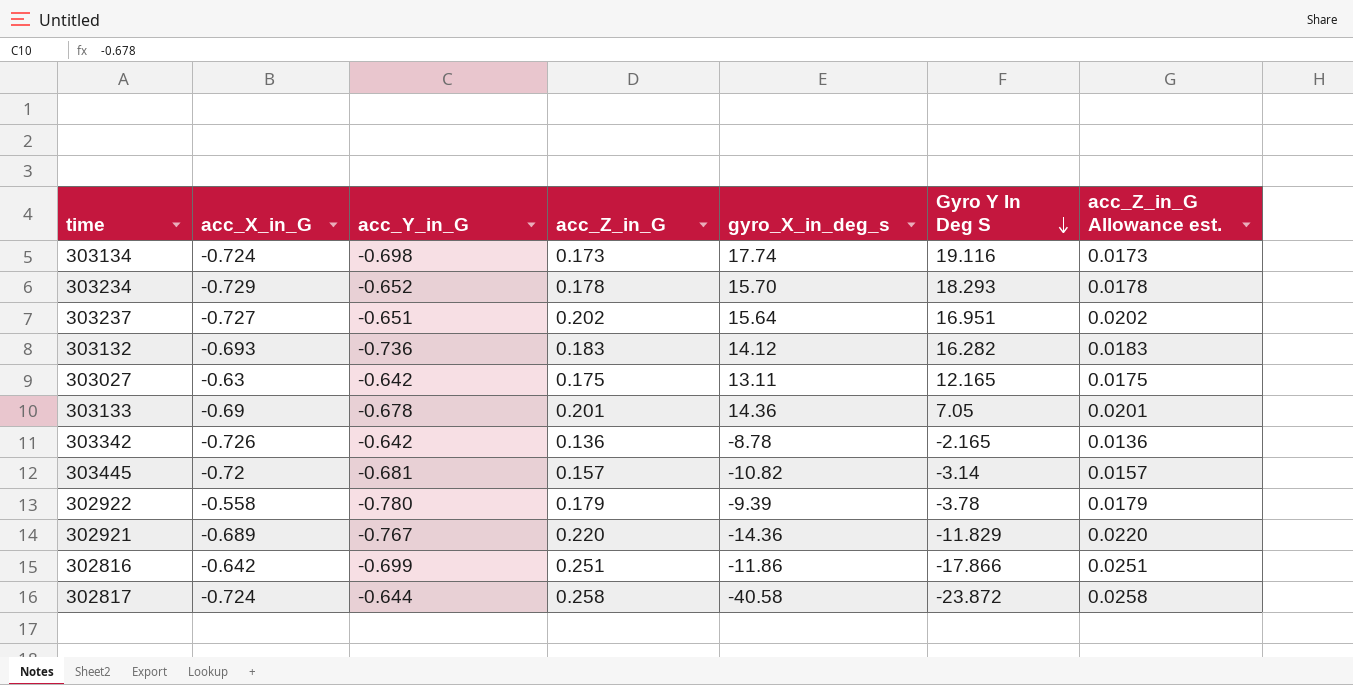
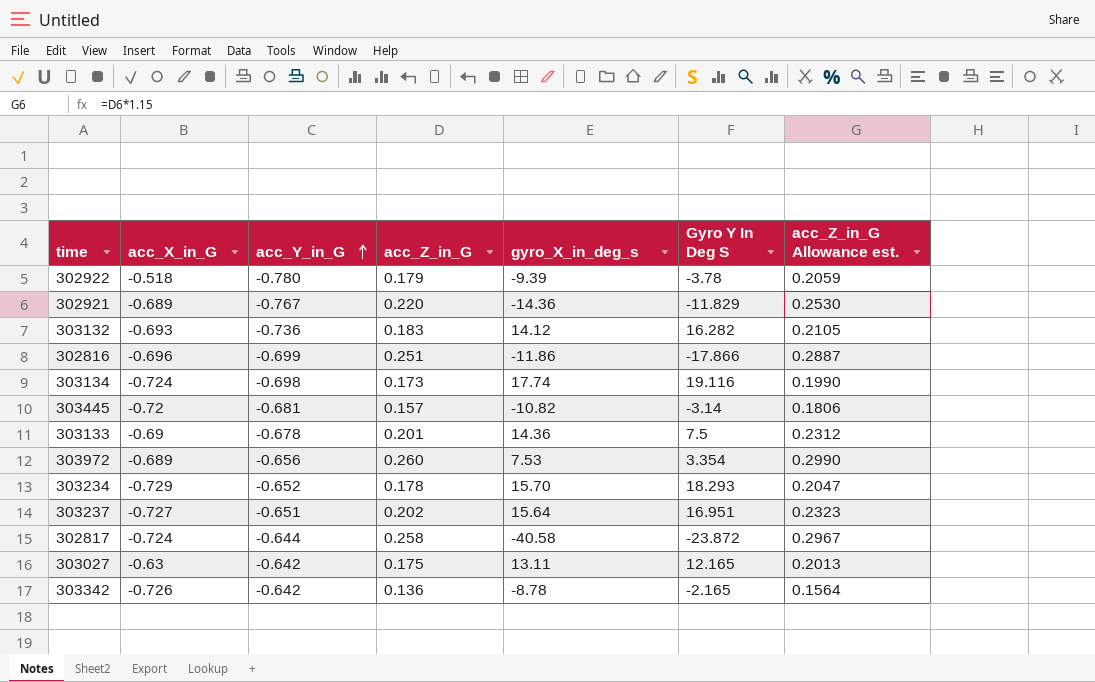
row order: Gyro Y In Deg S descending -> acc_Y_in_G ascending
column acc_Z_in_G Allowance est. | formula: [acc_Z_in_G] * 0.1 -> [acc_Z_in_G] * 1.15
302922 | acc_X_in_G: -0.558 -> -0.518
302816 | acc_X_in_G: -0.642 -> -0.696
303133 | Gyro Y In Deg S: 7.05 -> 7.5
row 303972: none -> -0.689 | -0.656 | 0.260 | 7.53 | 3.354 | 0.2990

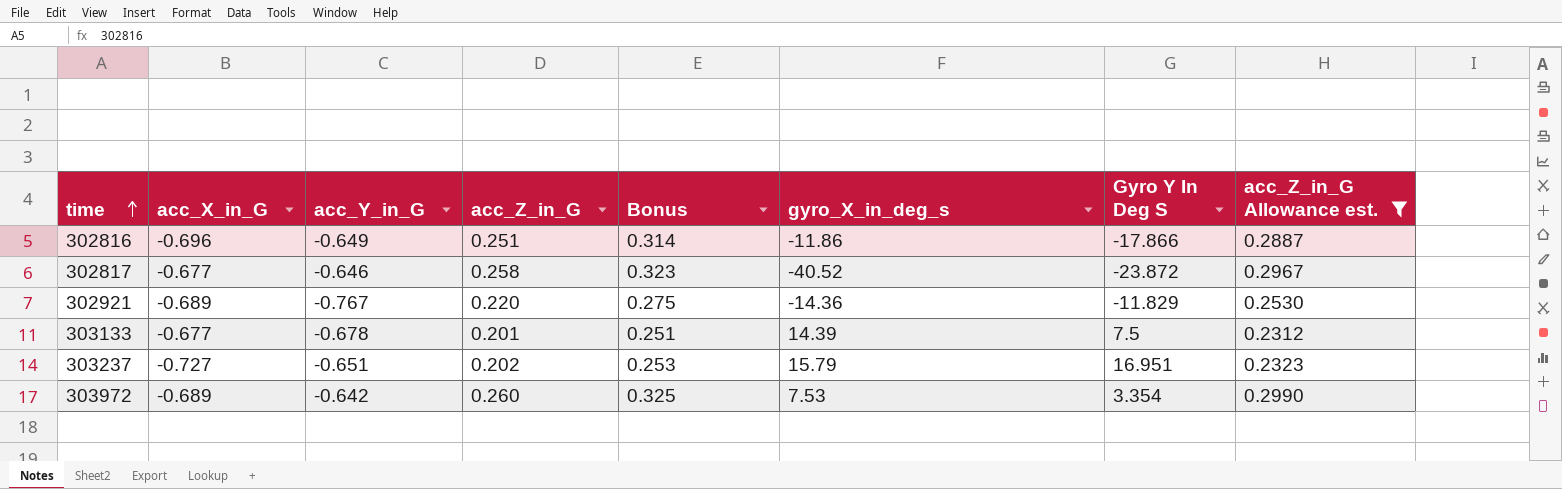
filter: none -> acc_Z_in_G Allowance est. >= 0.2312
row order: acc_Y_in_G ascending -> time ascending
column Bonus | formula: none -> [acc_Z_in_G] * 1.25
302816 | acc_Y_in_G: -0.699 -> -0.649
302817 | acc_X_in_G: -0.724 -> -0.677
302817 | acc_Y_in_G: -0.644 -> -0.646
302817 | gyro_X_in_deg_s: -40.58 -> -40.52
303133 | acc_X_in_G: -0.69 -> -0.677
303133 | gyro_X_in_deg_s: 14.36 -> 14.39
303237 | gyro_X_in_deg_s: 15.64 -> 15.79
303972 | acc_Y_in_G: -0.656 -> -0.642

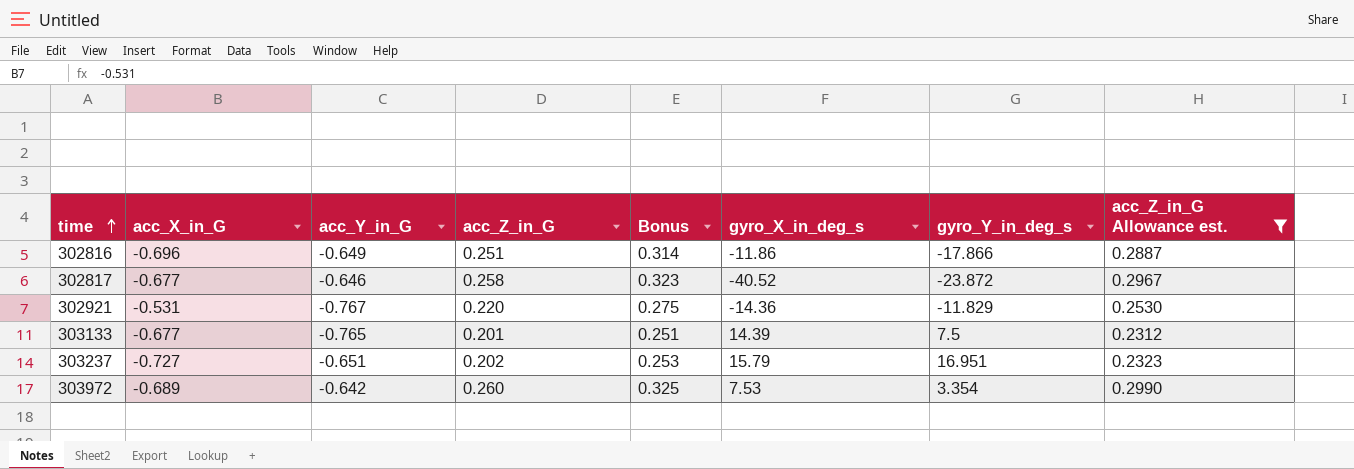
column name: Gyro Y In Deg S -> gyro_Y_in_deg_s
302921 | acc_X_in_G: -0.689 -> -0.531
303133 | acc_Y_in_G: -0.678 -> -0.765

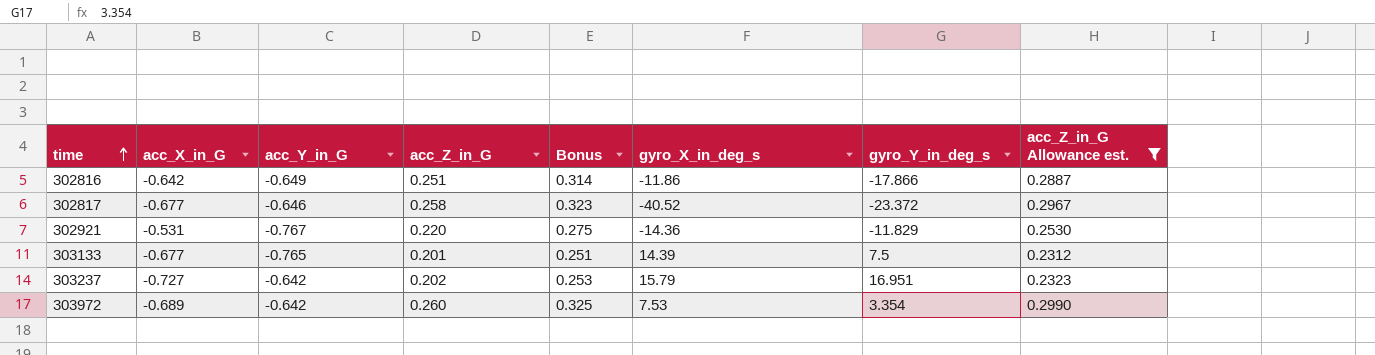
302816 | acc_X_in_G: -0.696 -> -0.642
302817 | gyro_Y_in_deg_s: -23.872 -> -23.372
303237 | acc_Y_in_G: -0.651 -> -0.642

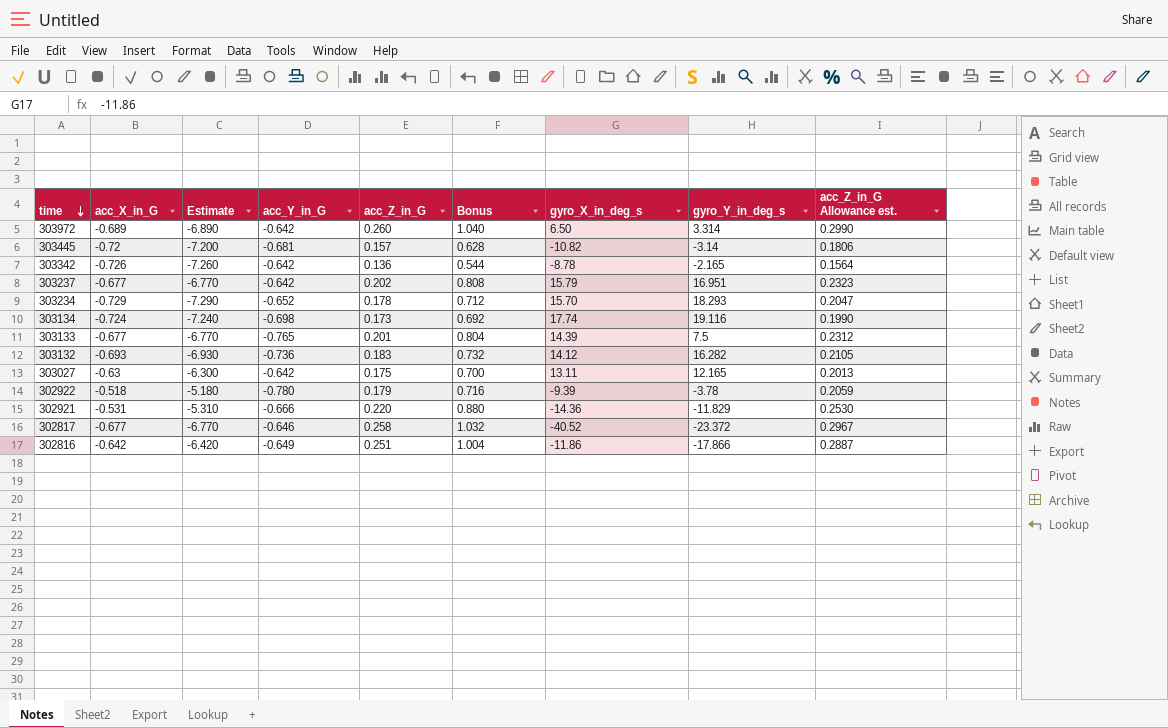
filter: acc_Z_in_G Allowance est. >= 0.2312 -> none
row order: time ascending -> time descending
column Estimate | formula: none -> [acc_X_in_G] * 10
column Bonus | formula: [acc_Z_in_G] * 1.25 -> [acc_Z_in_G] * 4
303972 | gyro_X_in_deg_s: 7.53 -> 6.50
303972 | gyro_Y_in_deg_s: 3.354 -> 3.314
303237 | acc_X_in_G: -0.727 -> -0.677
302921 | acc_Y_in_G: -0.767 -> -0.666

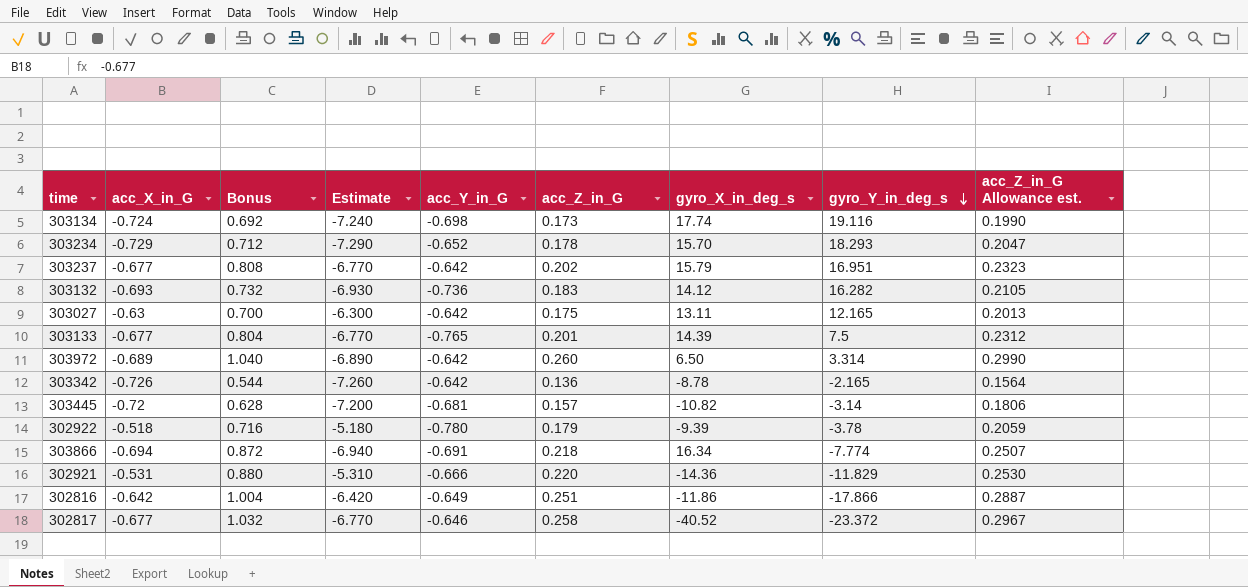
row order: time descending -> gyro_Y_in_deg_s descending
column Bonus | position: 6 -> 3
row 303866: none -> -0.694 | 0.872 | -6.940 | -0.691 | 0.218 | 16.34 | -7.774 | 0.2507

